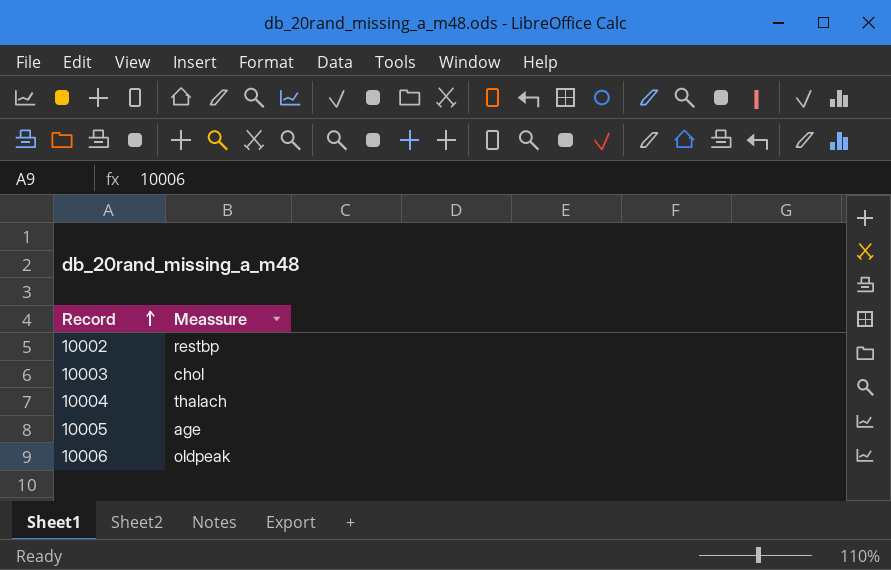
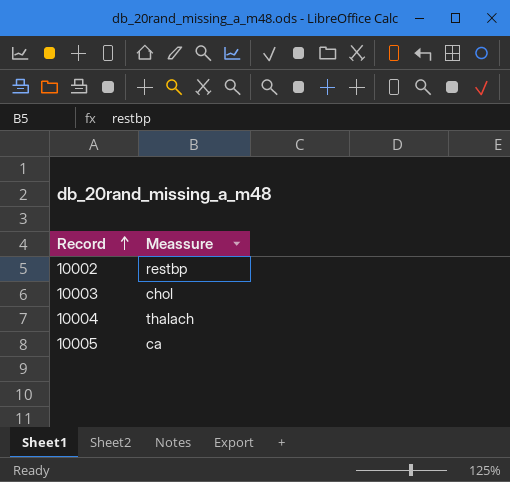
row 10006: oldpeak -> none
10005 | Meassure: age -> ca

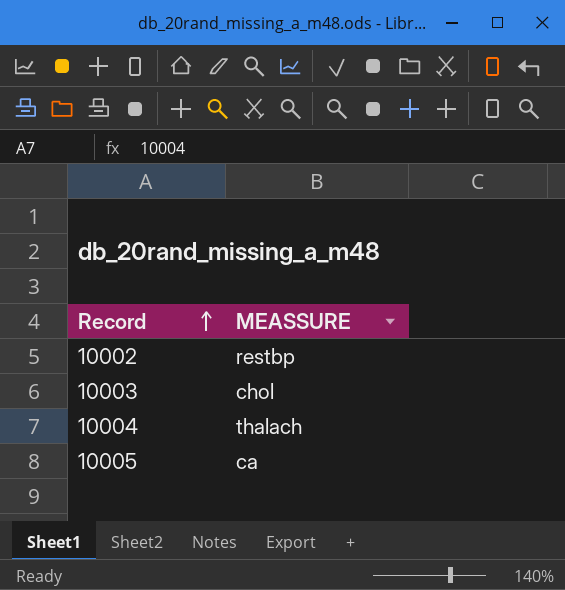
column name: Meassure -> MEASSURE

